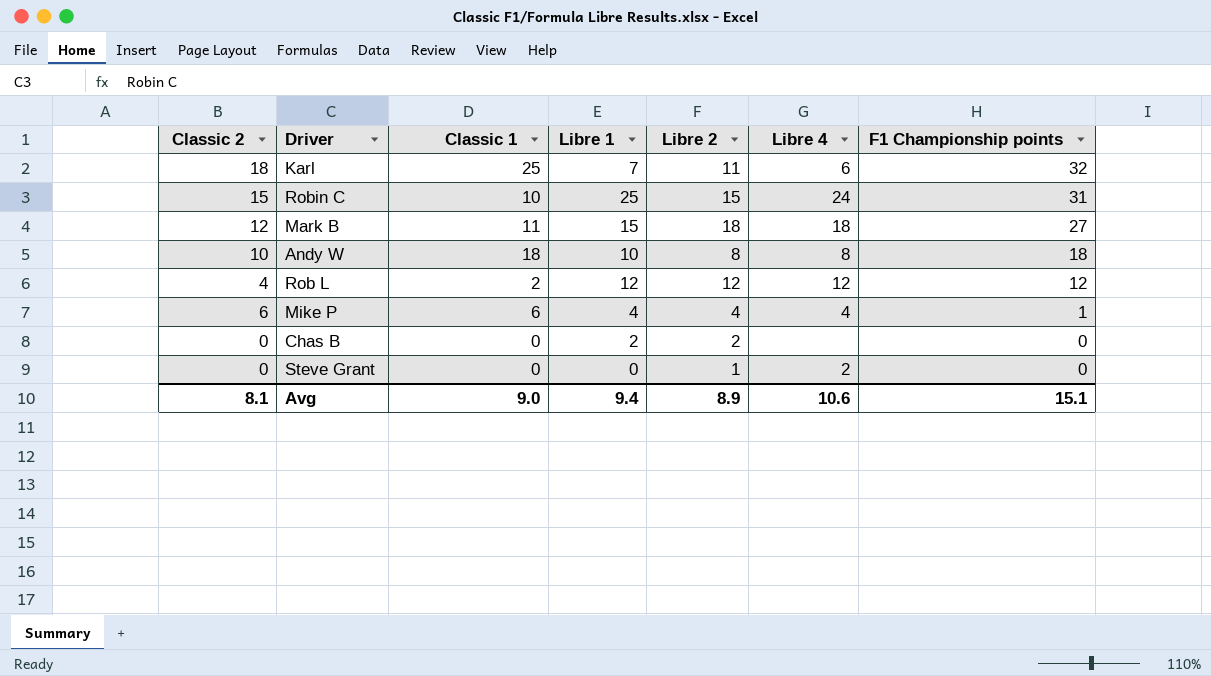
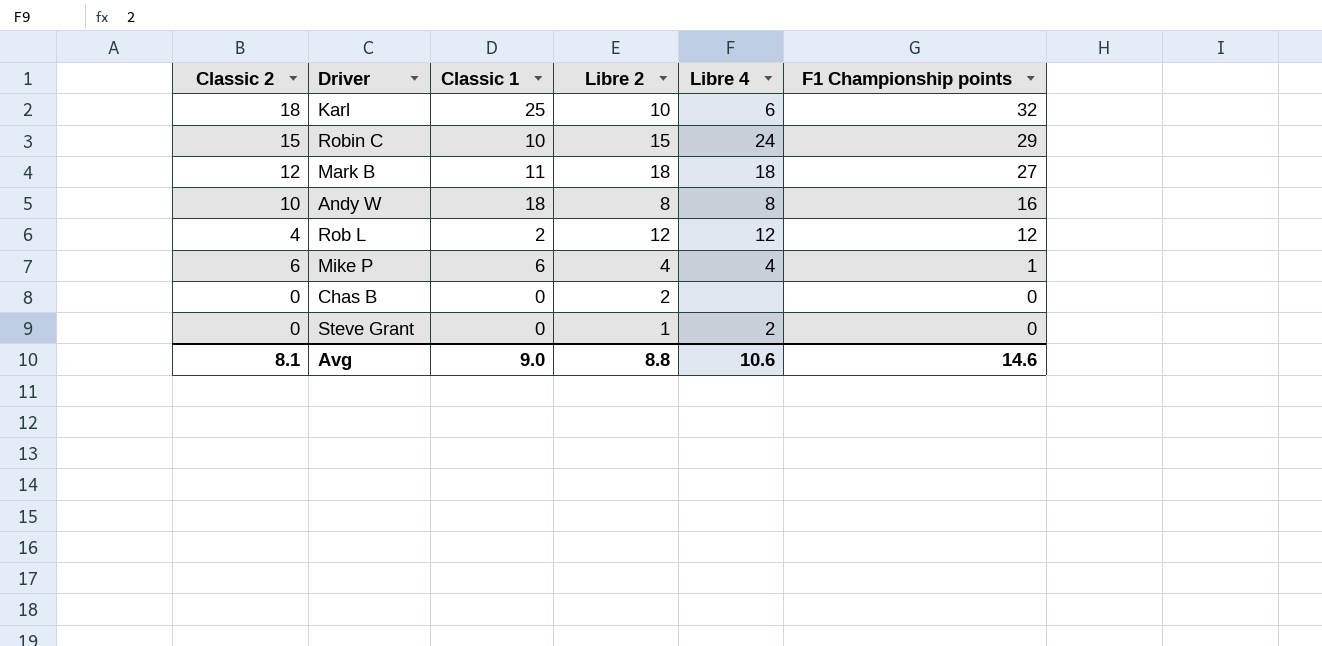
column Libre 1 | position: 4 -> none
Karl | Libre 2: 11 -> 10
Robin C | F1 Championship points: 31 -> 29
Andy W | F1 Championship points: 18 -> 16
Avg | Libre 2: 8.9 -> 8.8
Avg | F1 Championship points: 15.1 -> 14.6

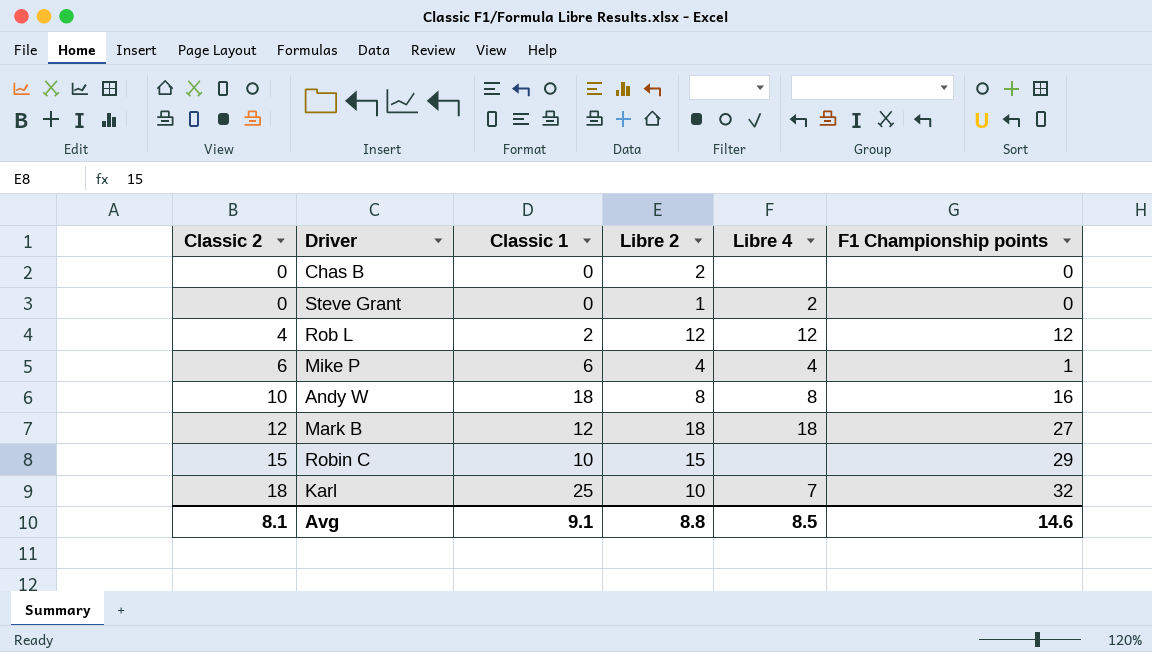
row order: F1 Championship points descending -> Classic 2 ascending
Mark B | Classic 1: 11 -> 12
Robin C | Libre 4: 24 -> none
Karl | Libre 4: 6 -> 7
Avg | Classic 1: 9.0 -> 9.1
Avg | Libre 4: 10.6 -> 8.5

